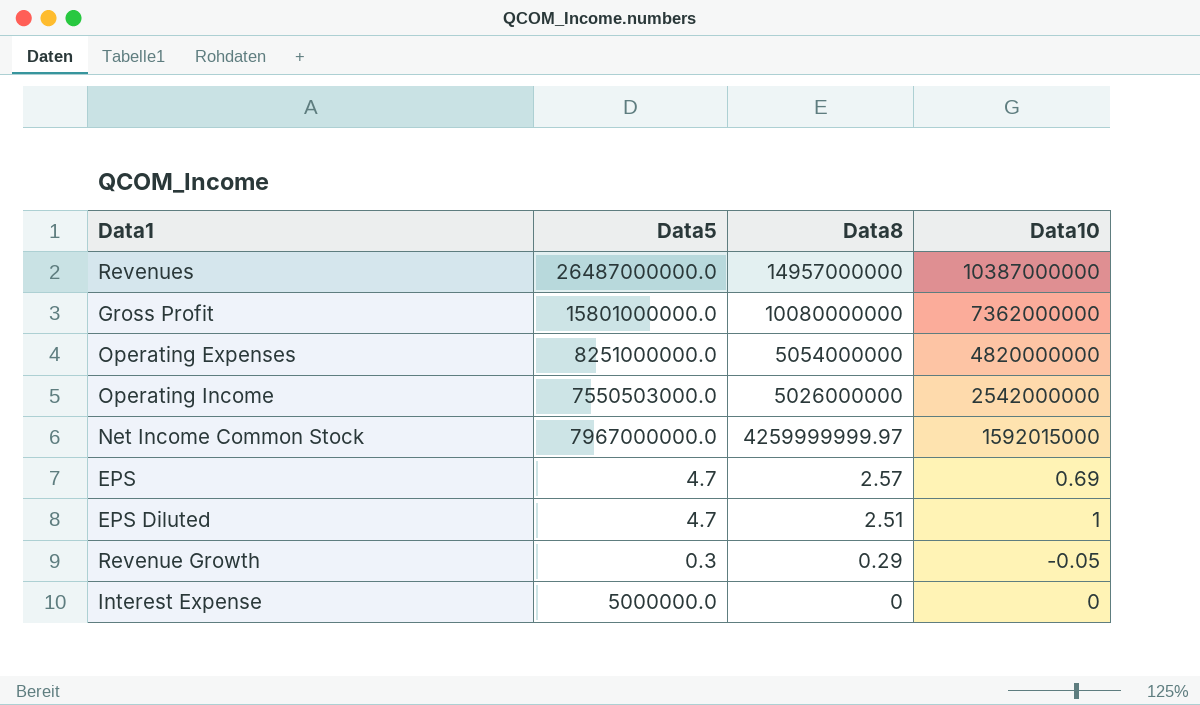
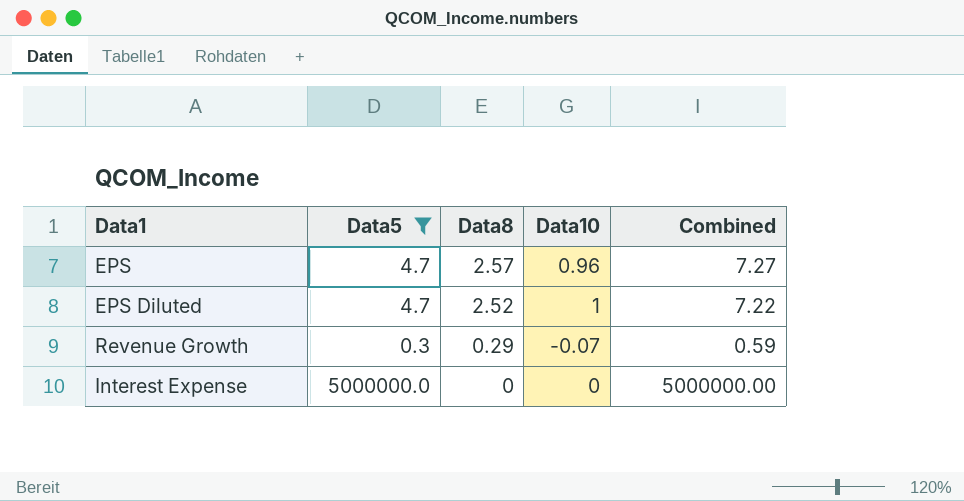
filter: none -> Data5 <= 5000000.0
column Combined | formula: none -> [Data5] + [Data8]
EPS | Data10: 0.69 -> 0.96
EPS Diluted | Data8: 2.51 -> 2.52
Revenue Growth | Data10: -0.05 -> -0.07

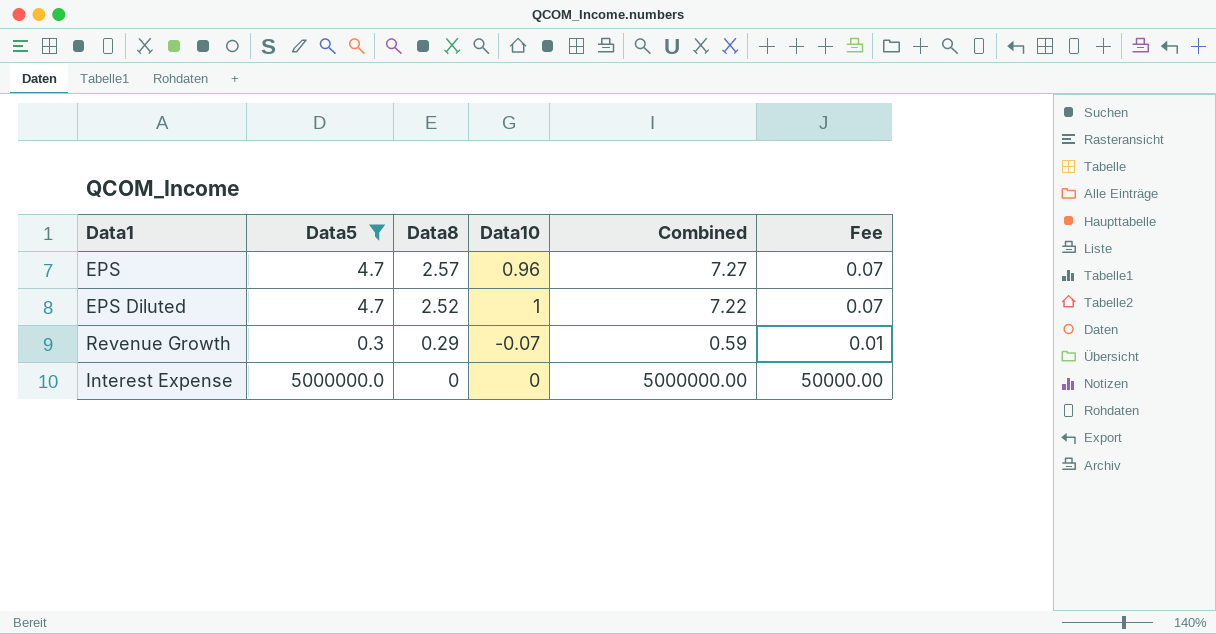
column Fee | formula: none -> [Combined] * 0.01

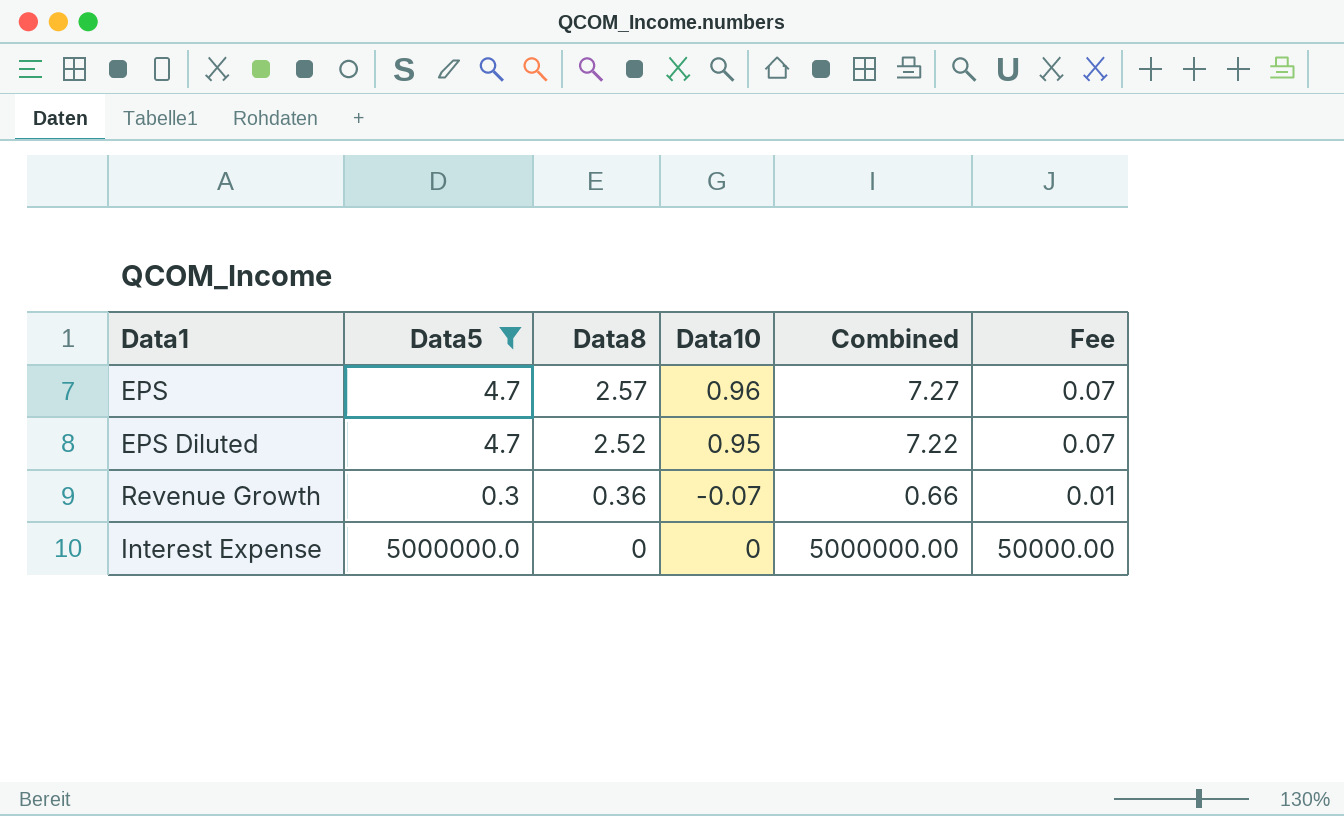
EPS Diluted | Data10: 1 -> 0.95
Revenue Growth | Data8: 0.29 -> 0.36
Revenue Growth | Combined: 0.59 -> 0.66

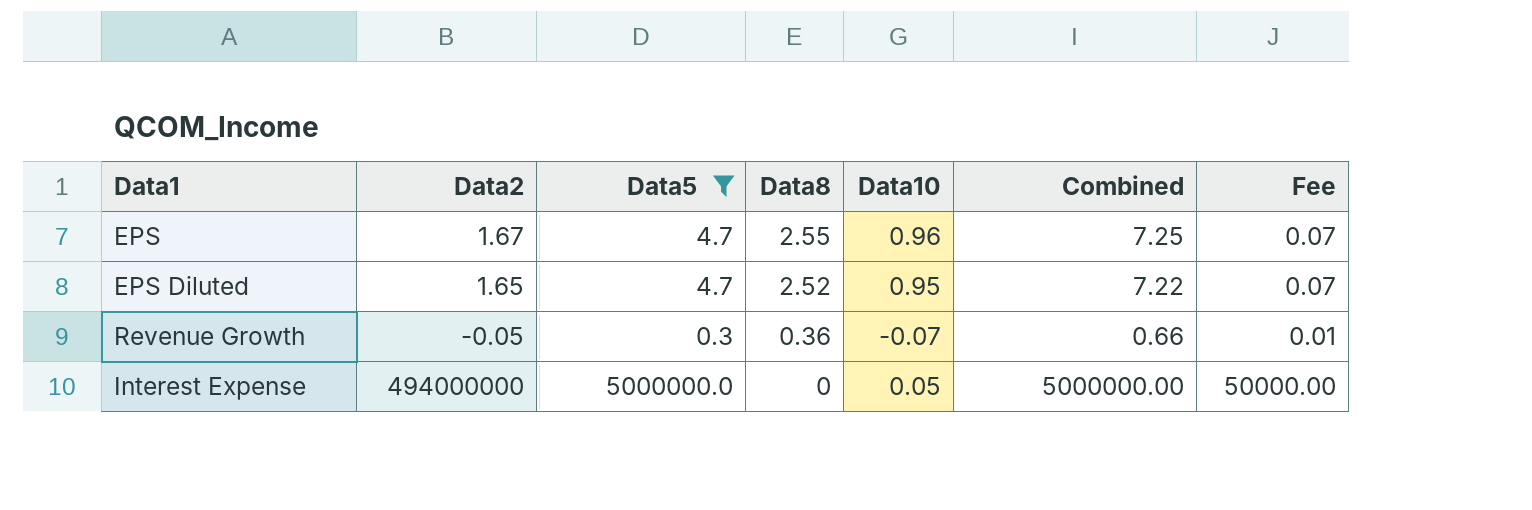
column Data2 | position: none -> 2
EPS | Data8: 2.57 -> 2.55
EPS | Combined: 7.27 -> 7.25
Interest Expense | Data10: 0 -> 0.05

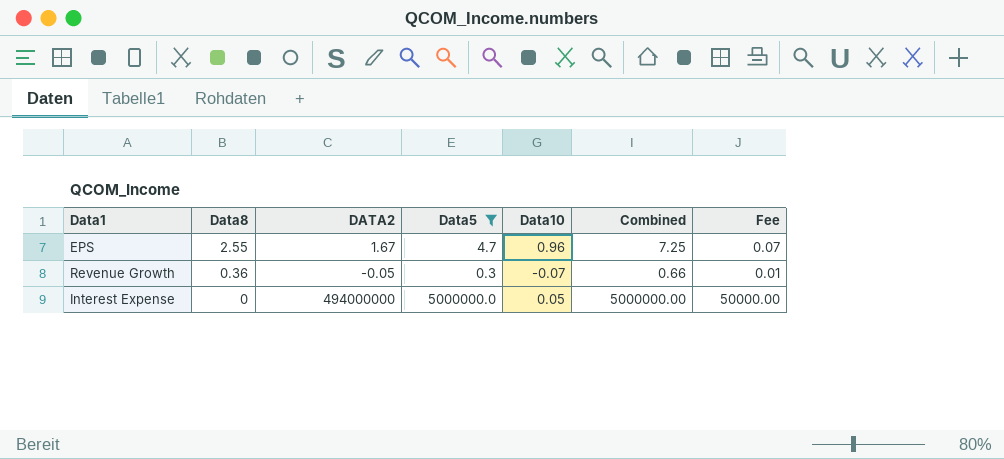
column Data8 | position: 4 -> 2
column name: Data2 -> DATA2
row EPS Diluted: 1.65 | 4.7 | 2.52 | 0.95 | 7.22 | 0.07 -> none

